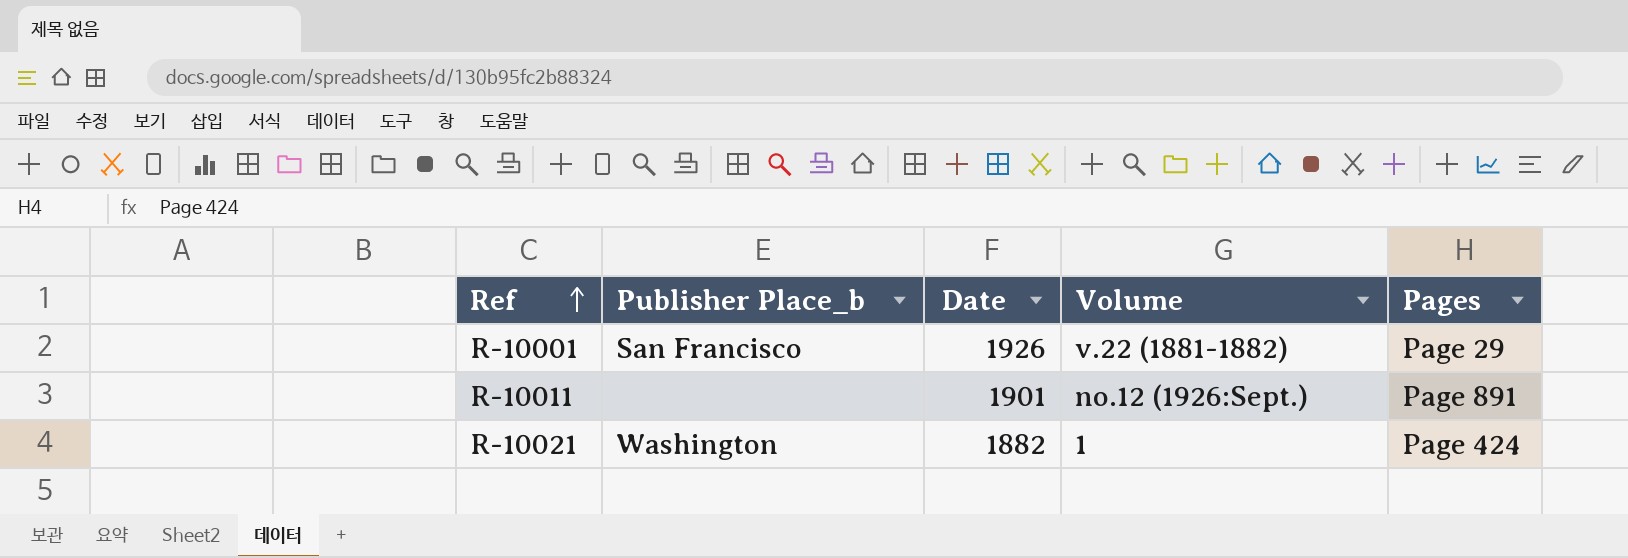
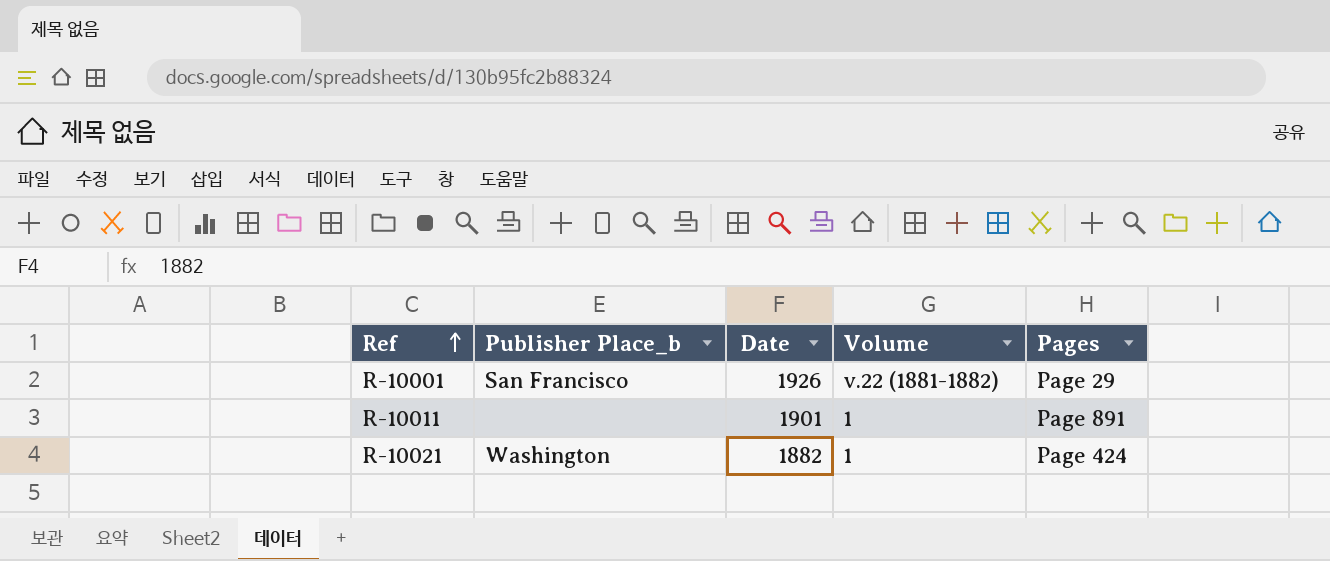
R-10011 | Volume: no.12 (1926:Sept.) -> 1

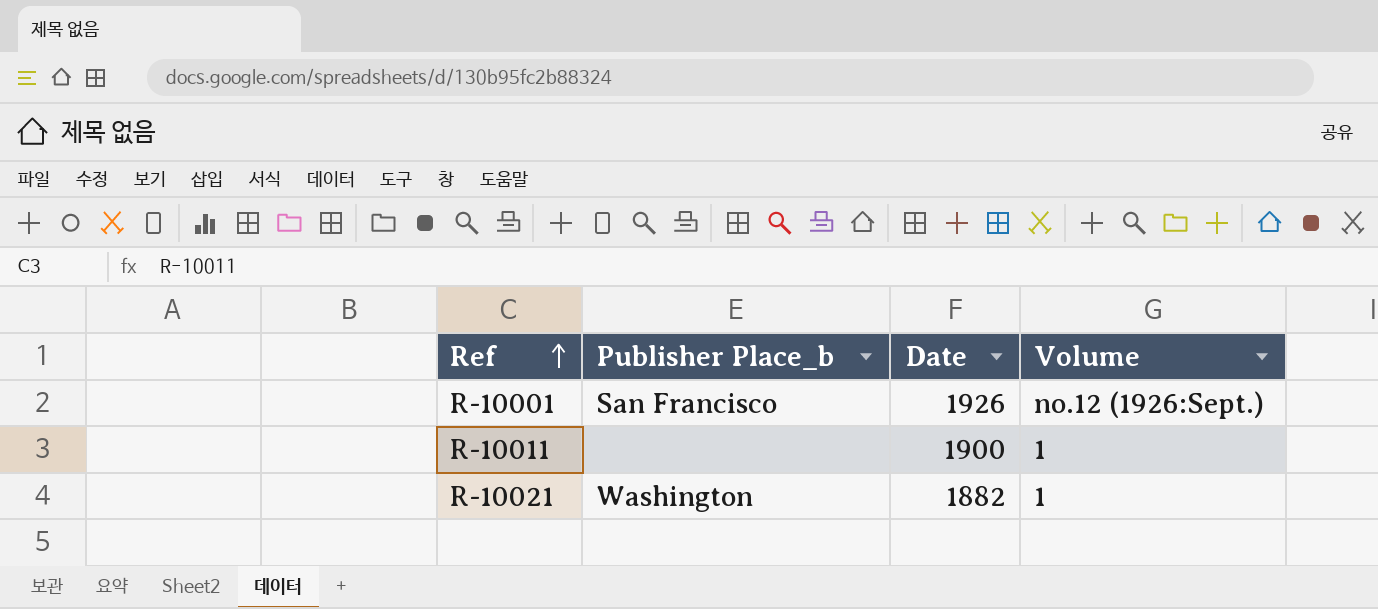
column Pages | position: 5 -> none
R-10001 | Volume: v.22 (1881-1882) -> no.12 (1926:Sept.)
R-10011 | Date: 1901 -> 1900

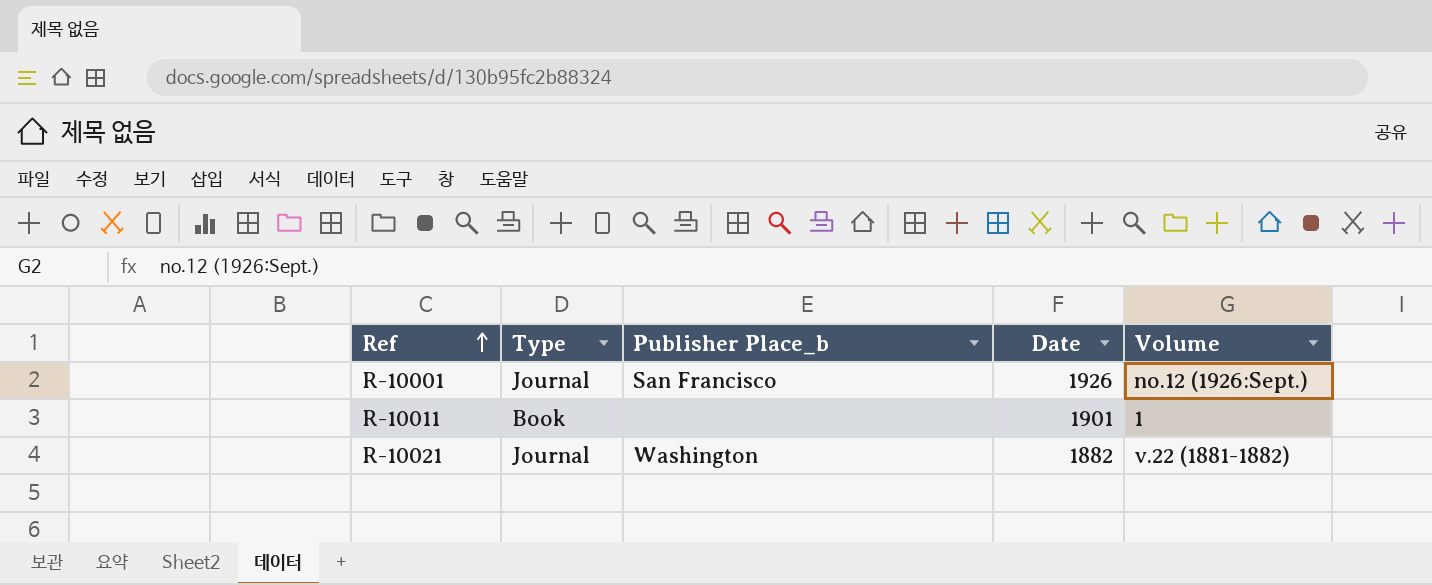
column Type | position: none -> 2
R-10011 | Date: 1900 -> 1901
R-10021 | Volume: 1 -> v.22 (1881-1882)

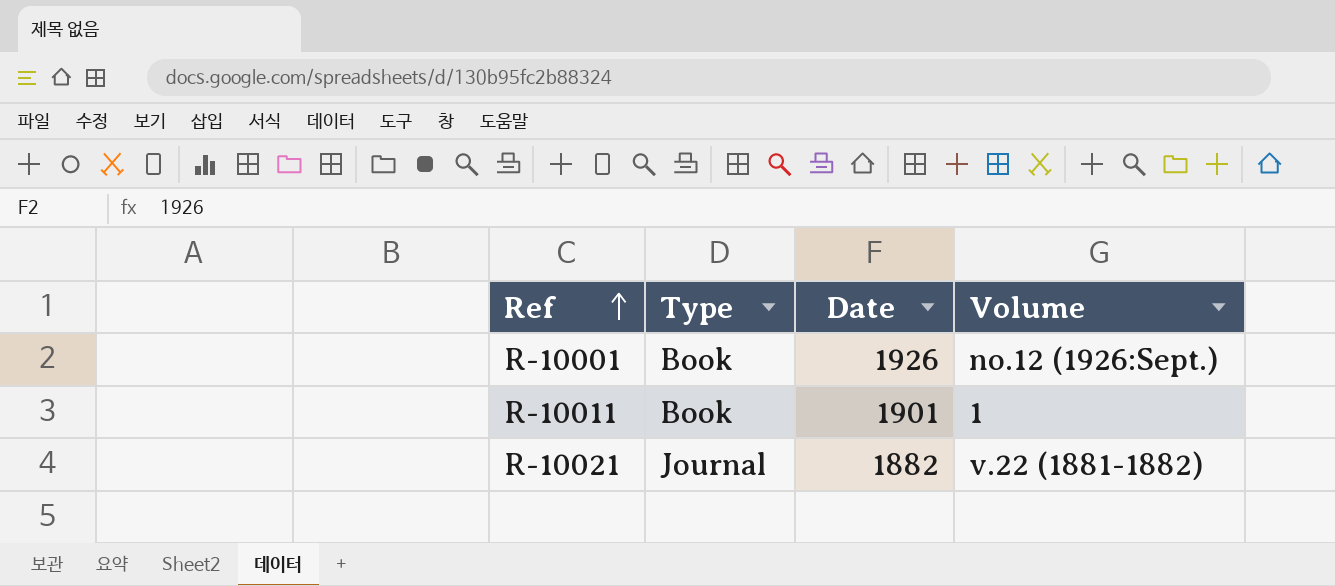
column Publisher Place_b | position: 3 -> none
R-10001 | Type: Journal -> Book

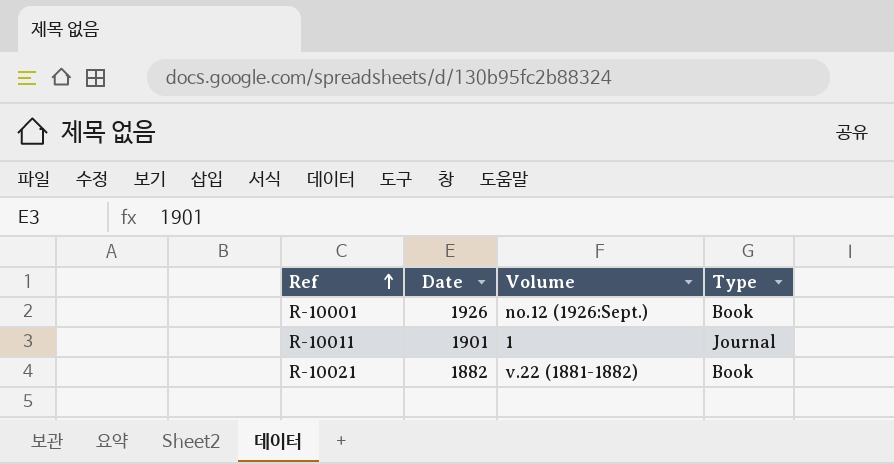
column Type | position: 2 -> 4
R-10011 | Type: Book -> Journal
R-10021 | Type: Journal -> Book

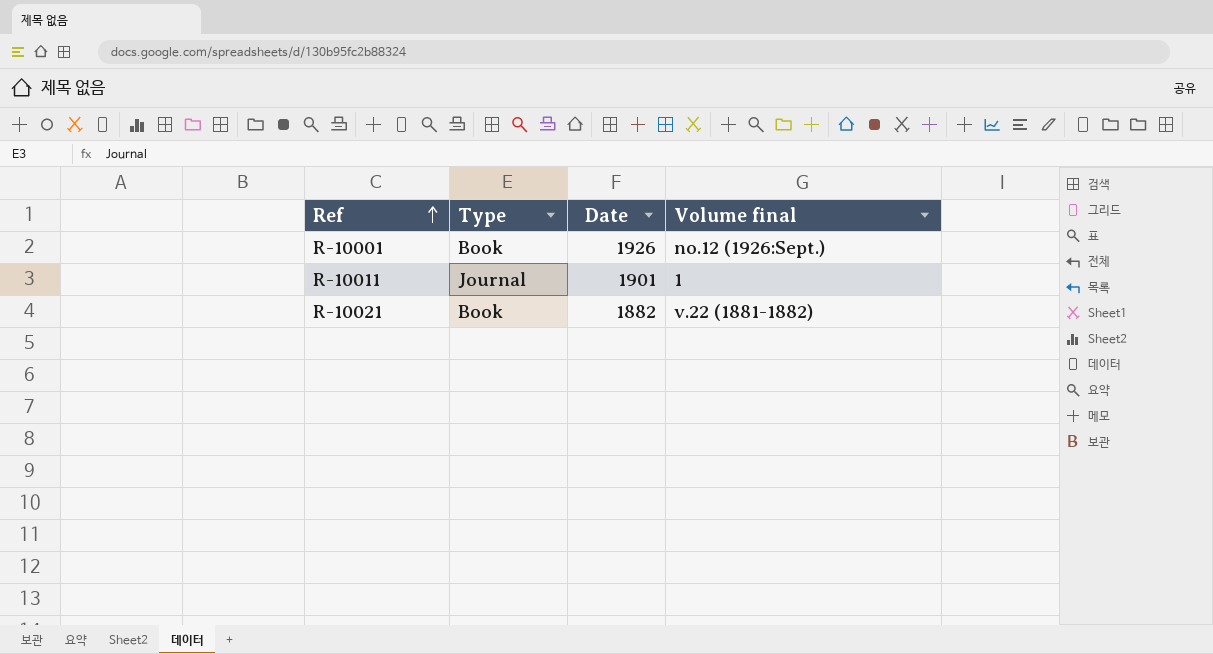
column Type | position: 4 -> 2
column name: Volume -> Volume final

